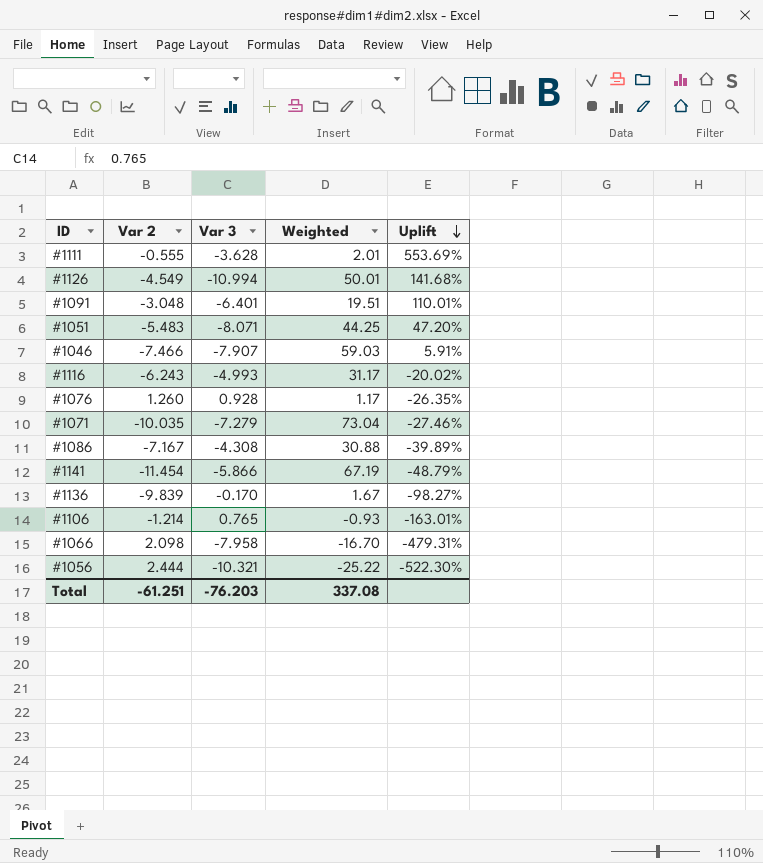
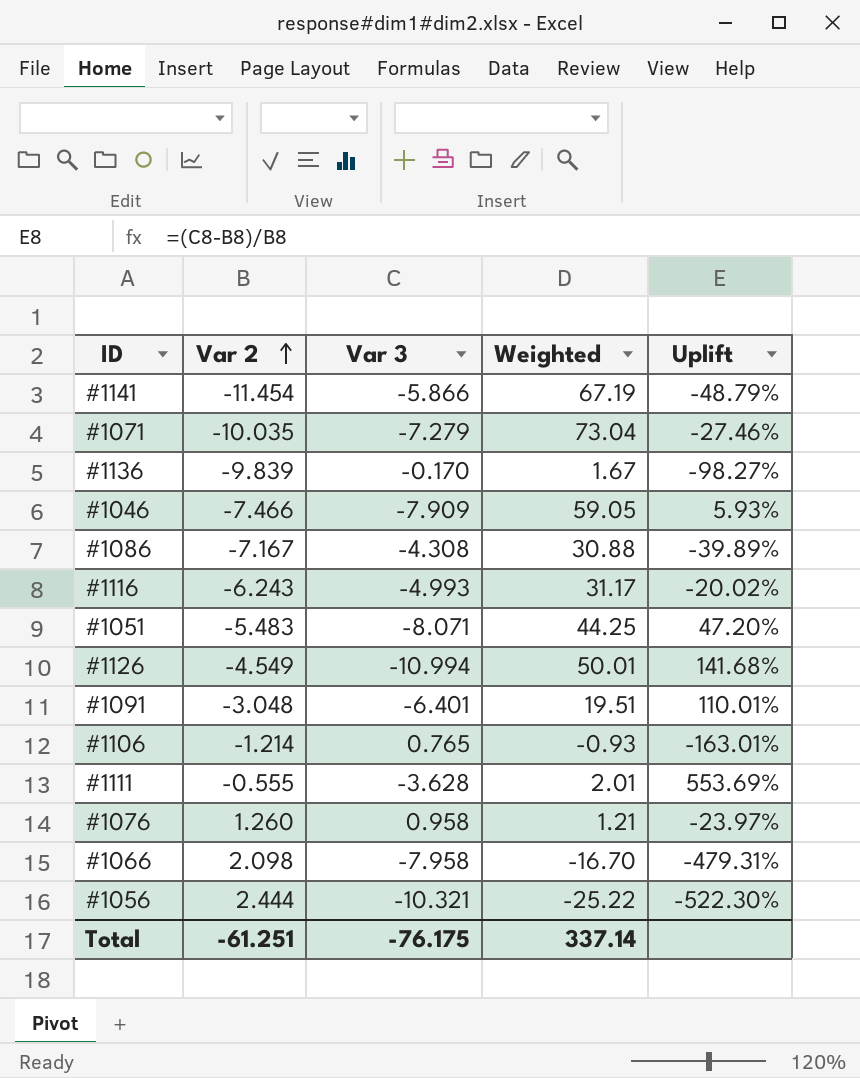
row order: Uplift descending -> Var 2 ascending
#1046 | Var 3: -7.907 -> -7.909
#1046 | Weighted: 59.03 -> 59.05
#1046 | Uplift: 5.91% -> 5.93%
#1076 | Var 3: 0.928 -> 0.958
#1076 | Weighted: 1.17 -> 1.21
#1076 | Uplift: -26.35% -> -23.97%
Total | Var 3: -76.203 -> -76.175
Total | Weighted: 337.08 -> 337.14

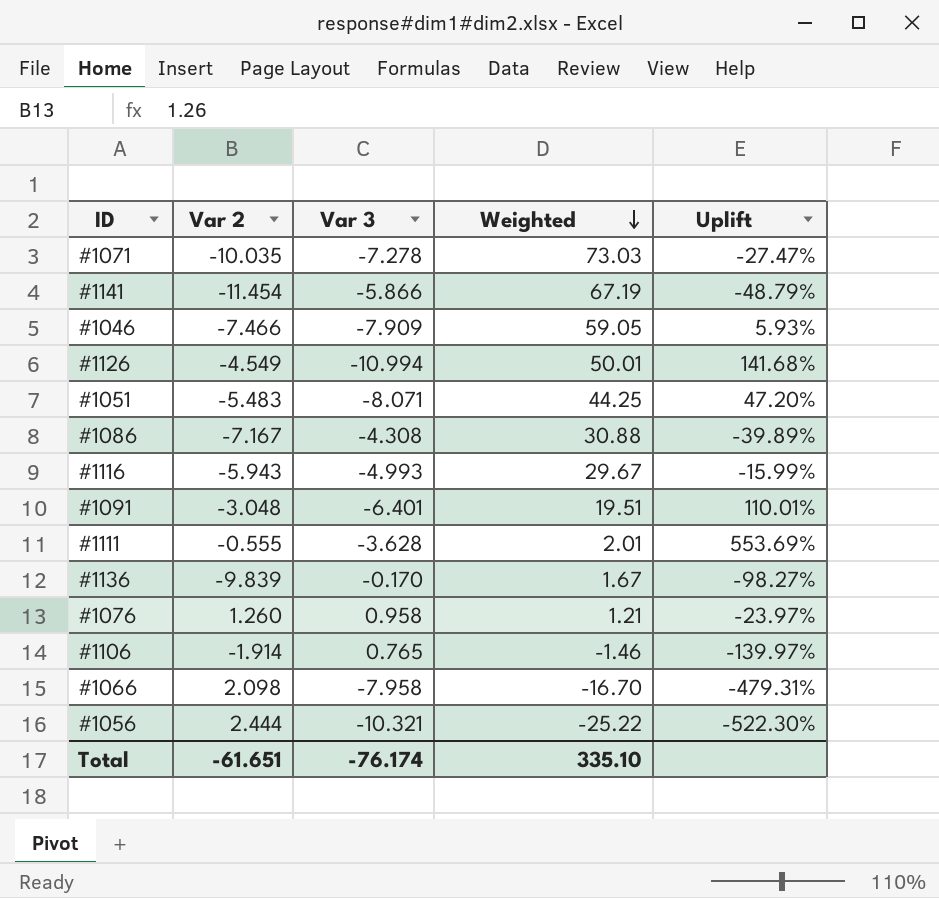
row order: Var 2 ascending -> Weighted descending
#1071 | Var 3: -7.279 -> -7.278
#1071 | Weighted: 73.04 -> 73.03
#1071 | Uplift: -27.46% -> -27.47%
#1116 | Var 2: -6.243 -> -5.943
#1116 | Weighted: 31.17 -> 29.67
#1116 | Uplift: -20.02% -> -15.99%
#1106 | Var 2: -1.214 -> -1.914
#1106 | Weighted: -0.93 -> -1.46
#1106 | Uplift: -163.01% -> -139.97%
Total | Var 2: -61.251 -> -61.651
Total | Var 3: -76.175 -> -76.174
Total | Weighted: 337.14 -> 335.10

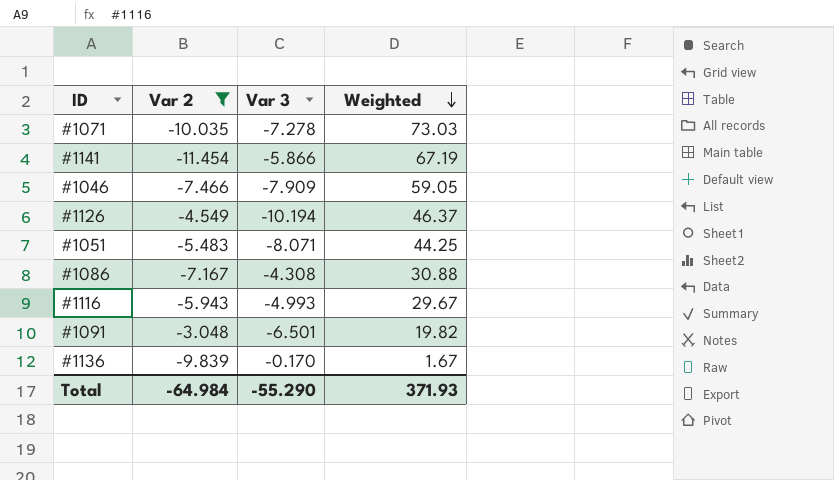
filter: none -> Var 2 <= -3.048
column Uplift | formula: ([Var 3] - [Var 2]) / [Var 2] -> none
#1126 | Var 3: -10.994 -> -10.194
#1126 | Weighted: 50.01 -> 46.37
#1091 | Var 3: -6.401 -> -6.501
#1091 | Weighted: 19.51 -> 19.82
Total | Var 2: -61.651 -> -64.984
Total | Var 3: -76.174 -> -55.290
Total | Weighted: 335.10 -> 371.93

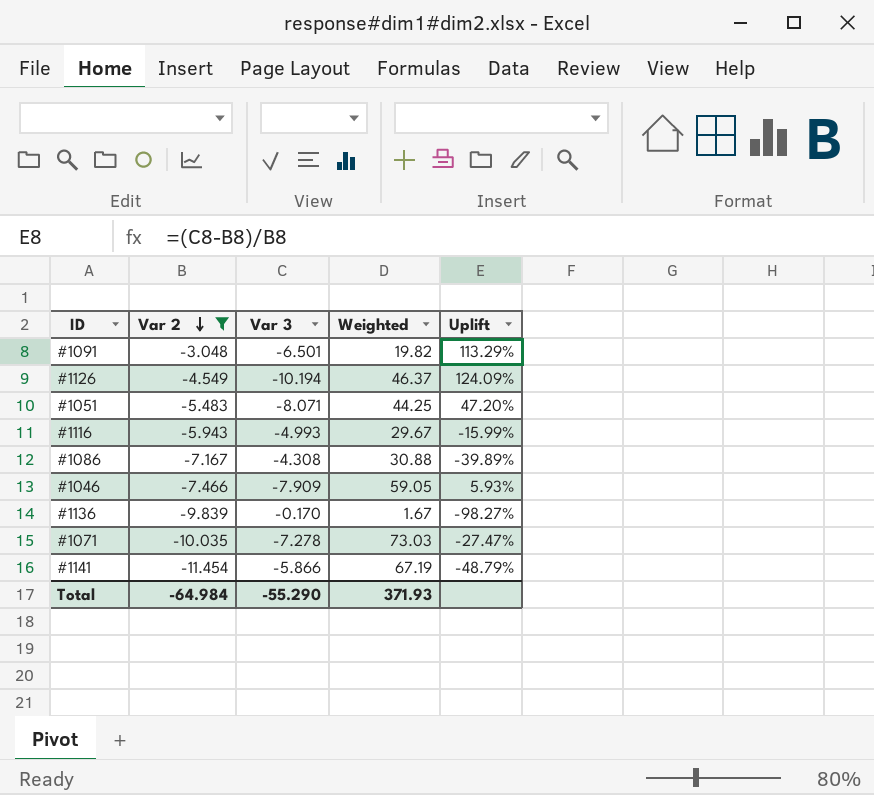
row order: Weighted descending -> Var 2 descending
column Uplift | formula: none -> ([Var 3] - [Var 2]) / [Var 2]

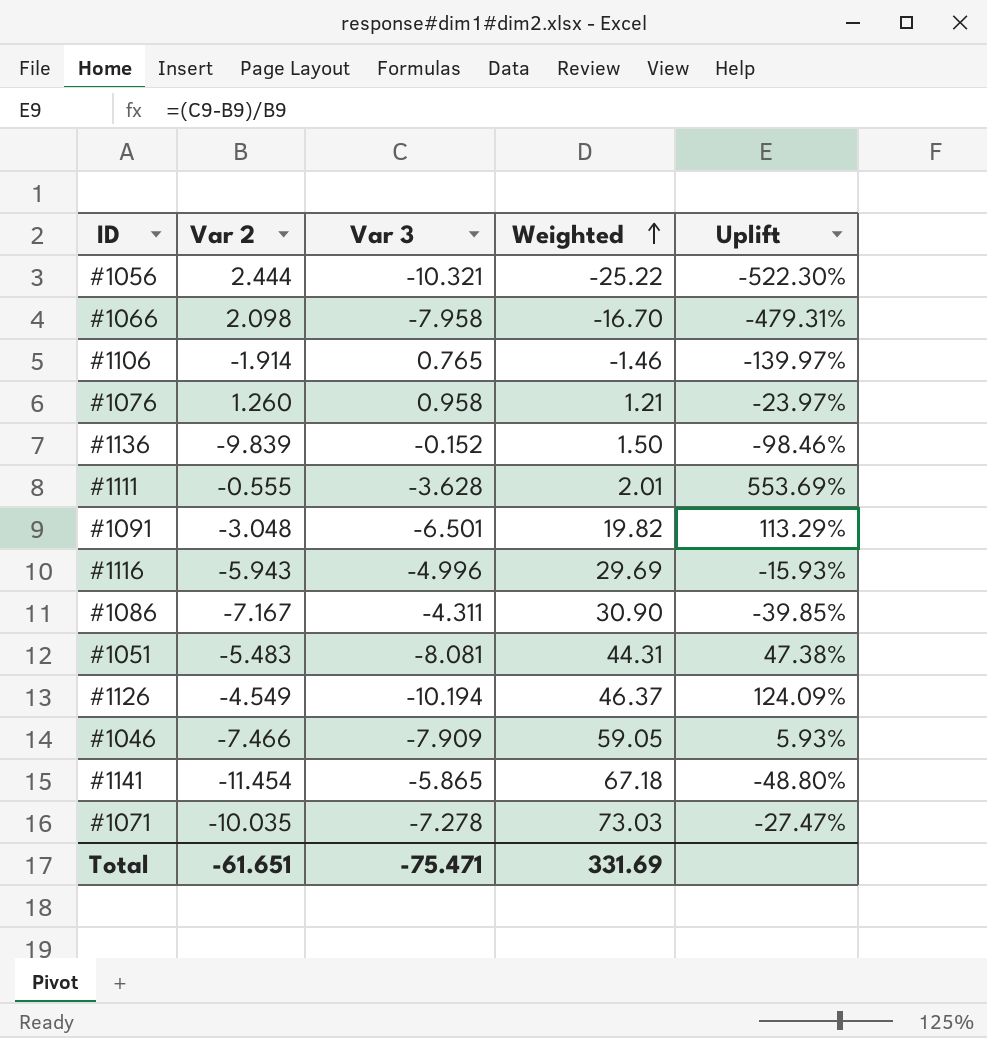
filter: Var 2 <= -3.048 -> none
row order: Var 2 descending -> Weighted ascending
#1136 | Var 3: -0.170 -> -0.152
#1136 | Weighted: 1.67 -> 1.50
#1136 | Uplift: -98.27% -> -98.46%
#1116 | Var 3: -4.993 -> -4.996
#1116 | Weighted: 29.67 -> 29.69
#1116 | Uplift: -15.99% -> -15.93%
#1086 | Var 3: -4.308 -> -4.311
#1086 | Weighted: 30.88 -> 30.90
#1086 | Uplift: -39.89% -> -39.85%
#1051 | Var 3: -8.071 -> -8.081
#1051 | Weighted: 44.25 -> 44.31
#1051 | Uplift: 47.20% -> 47.38%
#1141 | Var 3: -5.866 -> -5.865
#1141 | Weighted: 67.19 -> 67.18
#1141 | Uplift: -48.79% -> -48.80%
Total | Var 2: -64.984 -> -61.651
Total | Var 3: -55.290 -> -75.471
Total | Weighted: 371.93 -> 331.69

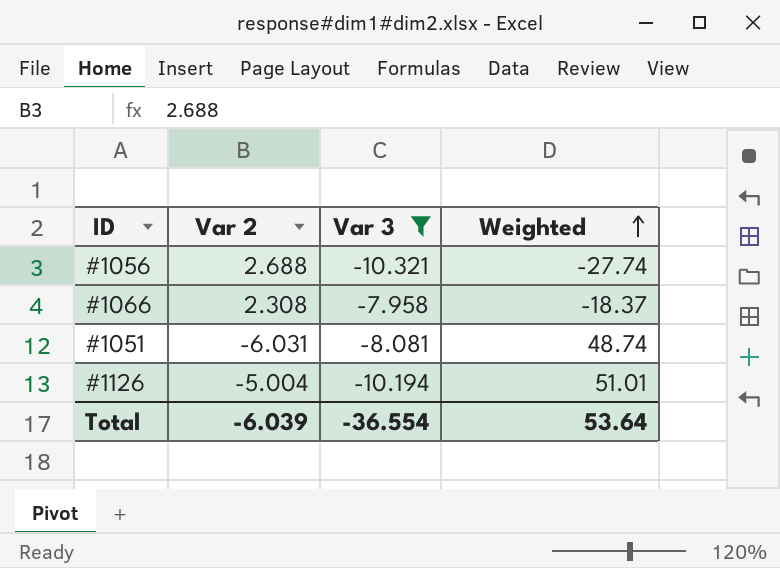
filter: none -> Var 3 <= -7.958
column Uplift | formula: ([Var 3] - [Var 2]) / [Var 2] -> none
#1056 | Var 2: 2.444 -> 2.688
#1056 | Weighted: -25.22 -> -27.74
#1066 | Var 2: 2.098 -> 2.308
#1066 | Weighted: -16.70 -> -18.37
#1051 | Var 2: -5.483 -> -6.031
#1051 | Weighted: 44.31 -> 48.74
#1126 | Var 2: -4.549 -> -5.004
#1126 | Weighted: 46.37 -> 51.01
Total | Var 2: -61.651 -> -6.039
Total | Var 3: -75.471 -> -36.554
Total | Weighted: 331.69 -> 53.64

